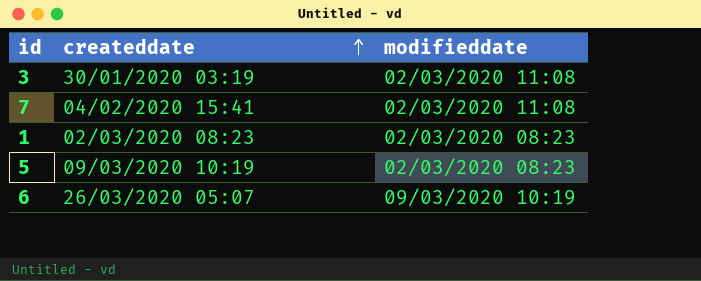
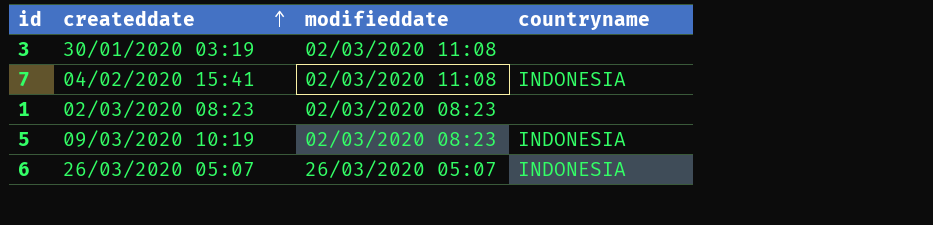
column countryname | position: none -> 4
6 | modifieddate: 09/03/2020 10:19 -> 26/03/2020 05:07

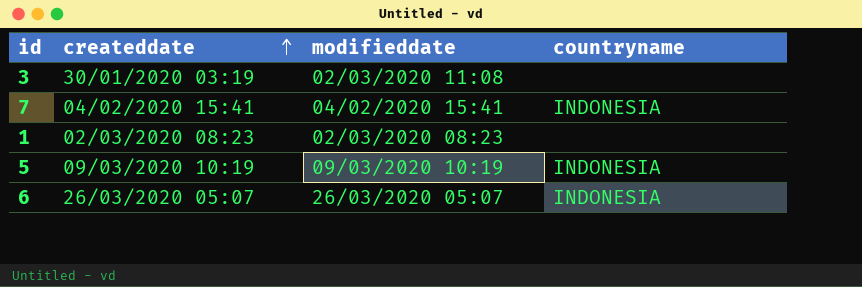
7 | modifieddate: 02/03/2020 11:08 -> 04/02/2020 15:41
5 | modifieddate: 02/03/2020 08:23 -> 09/03/2020 10:19

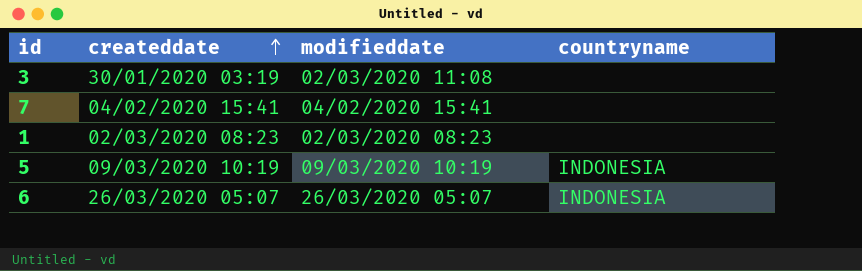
7 | countryname: INDONESIA -> none

